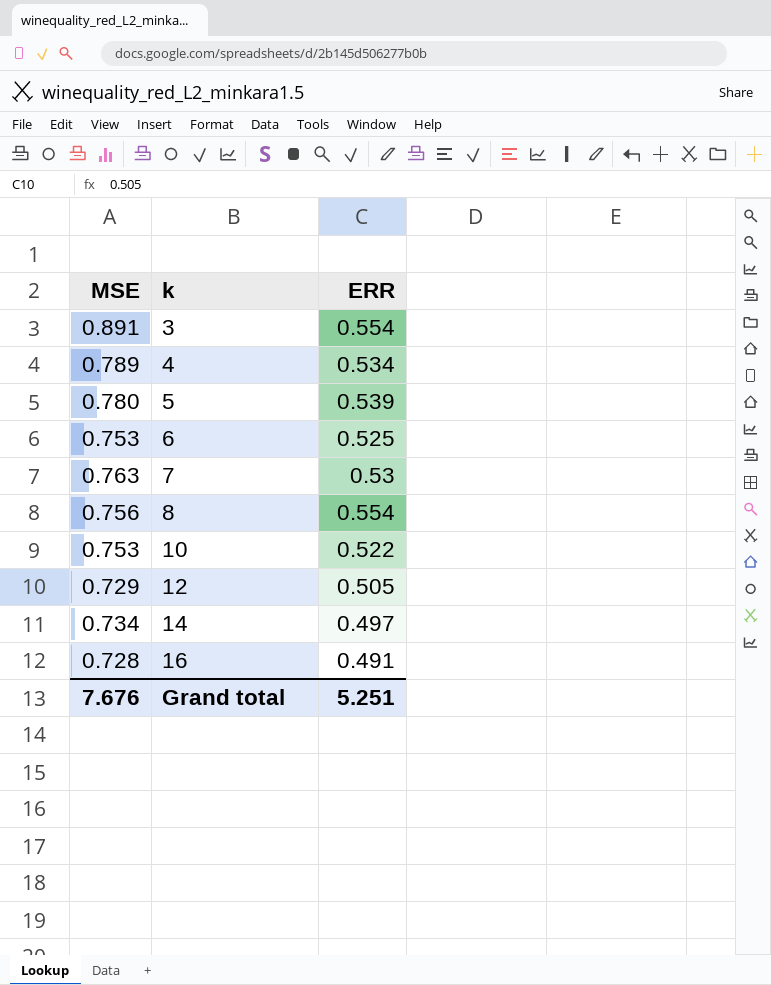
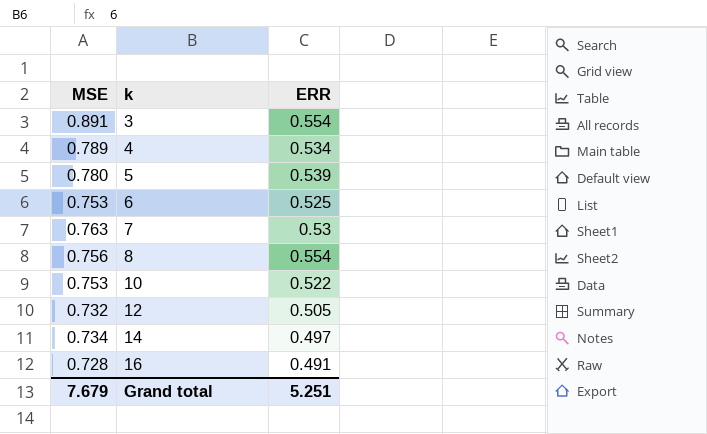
12 | MSE: 0.729 -> 0.732
Grand total | MSE: 7.676 -> 7.679

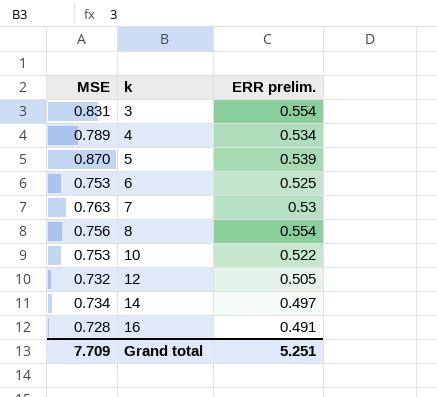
column name: ERR -> ERR prelim.
3 | MSE: 0.891 -> 0.831
5 | MSE: 0.780 -> 0.870
Grand total | MSE: 7.679 -> 7.709

